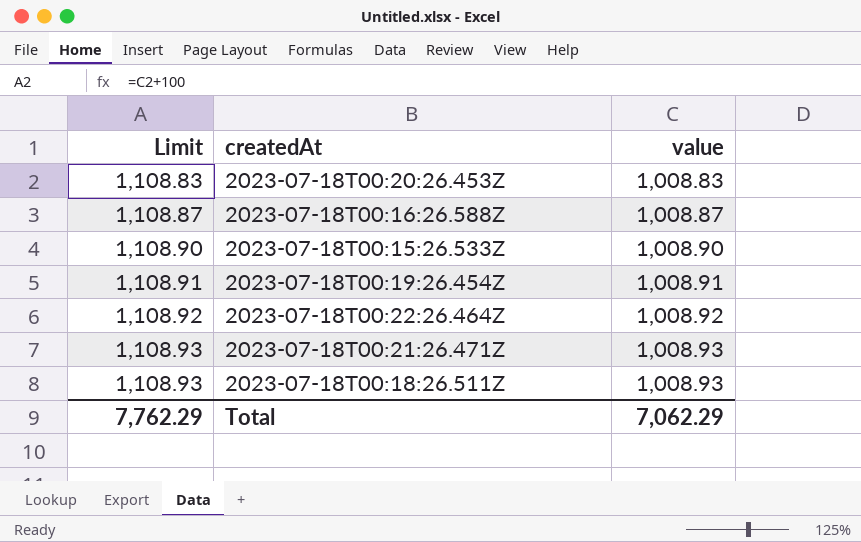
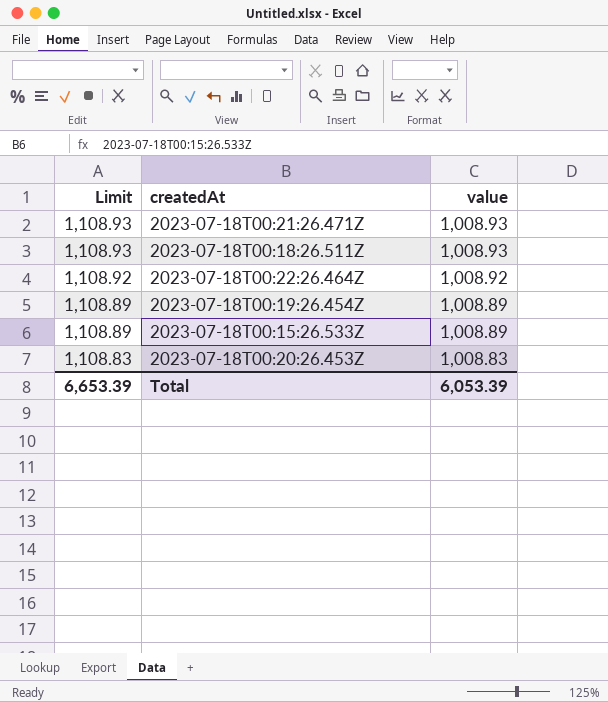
row order: Limit ascending -> Limit descending
row 2023-07-18T00:16:26.588Z: 1,108.87 | 1,008.87 -> none
2023-07-18T00:19:26.454Z | Limit: 1,108.91 -> 1,108.89
2023-07-18T00:19:26.454Z | value: 1,008.91 -> 1,008.89
2023-07-18T00:15:26.533Z | Limit: 1,108.90 -> 1,108.89
2023-07-18T00:15:26.533Z | value: 1,008.90 -> 1,008.89
Total | Limit: 7,762.29 -> 6,653.39
Total | value: 7,062.29 -> 6,053.39

